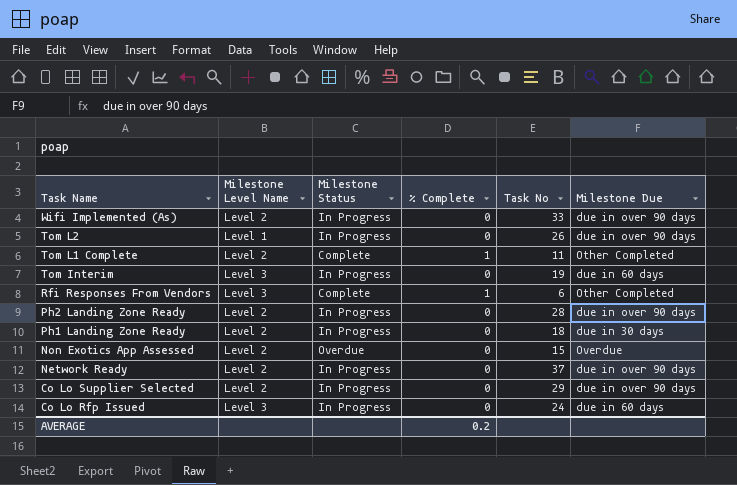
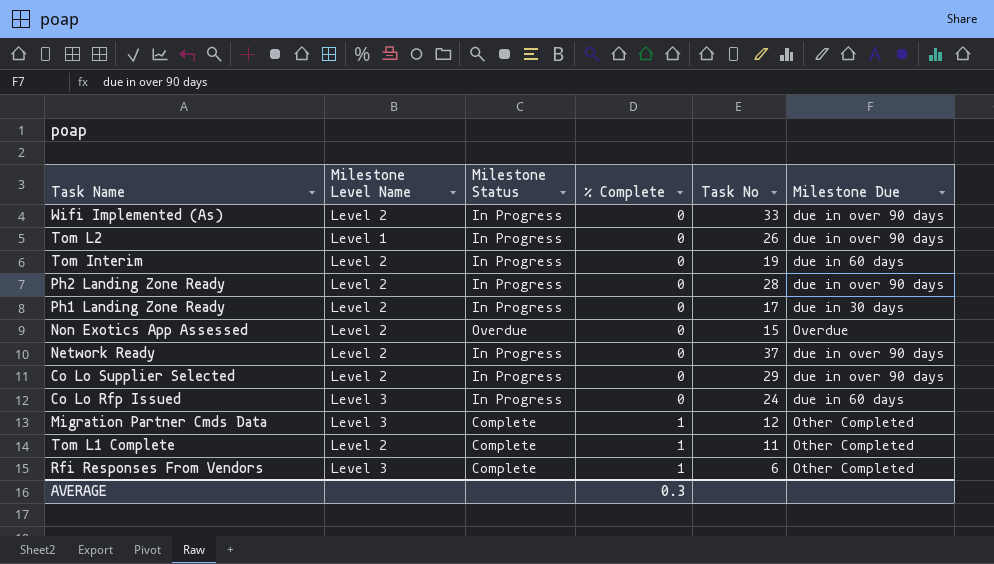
row order: Task Name descending -> % Complete ascending
Tom Interim | Milestone Level Name: Level 3 -> Level 2
Ph1 Landing Zone Ready | Task No: 18 -> 17
row Migration Partner Cmds Data: none -> Level 3 | Complete | 1 | 12 | Other Completed
AVERAGE | % Complete: 0.2 -> 0.3

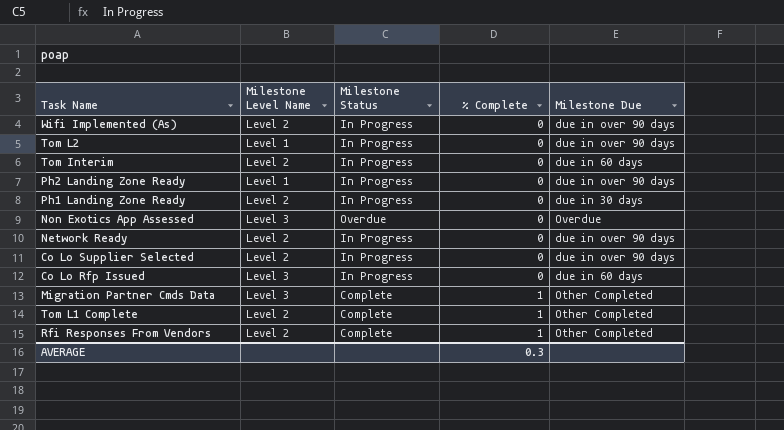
column Task No | position: 5 -> none
Ph2 Landing Zone Ready | Milestone Level Name: Level 2 -> Level 1
Non Exotics App Assessed | Milestone Level Name: Level 2 -> Level 3
Rfi Responses From Vendors | Milestone Level Name: Level 3 -> Level 2

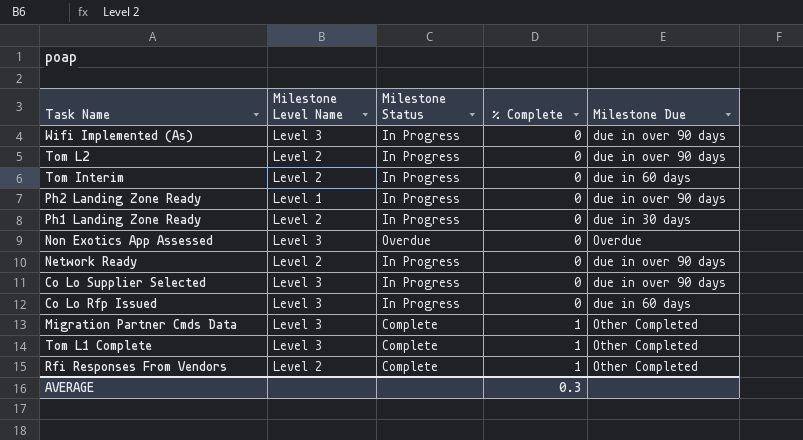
Wifi Implemented (As) | Milestone Level Name: Level 2 -> Level 3
Tom L2 | Milestone Level Name: Level 1 -> Level 2
Co Lo Supplier Selected | Milestone Level Name: Level 2 -> Level 3
Tom L1 Complete | Milestone Level Name: Level 2 -> Level 3

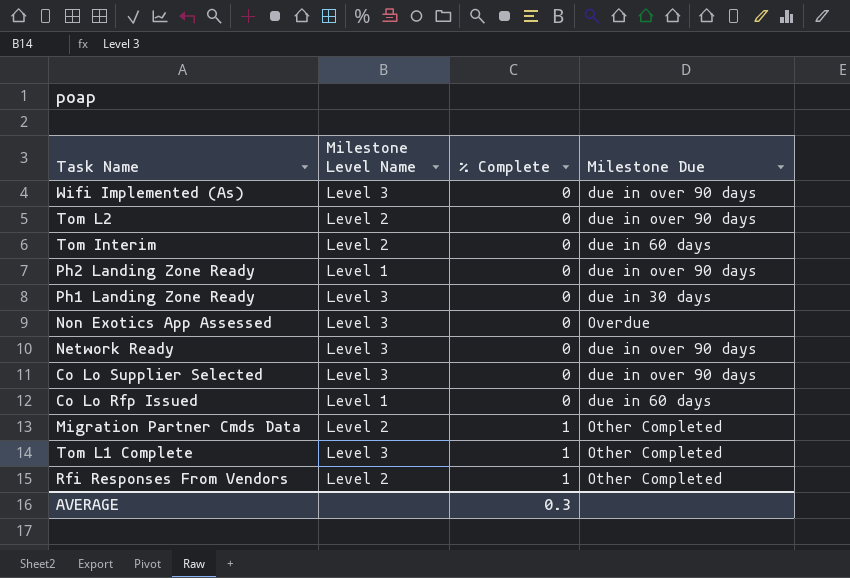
column Milestone Status | position: 3 -> none
Ph1 Landing Zone Ready | Milestone Level Name: Level 2 -> Level 3
Network Ready | Milestone Level Name: Level 2 -> Level 3
Co Lo Rfp Issued | Milestone Level Name: Level 3 -> Level 1
Migration Partner Cmds Data | Milestone Level Name: Level 3 -> Level 2

